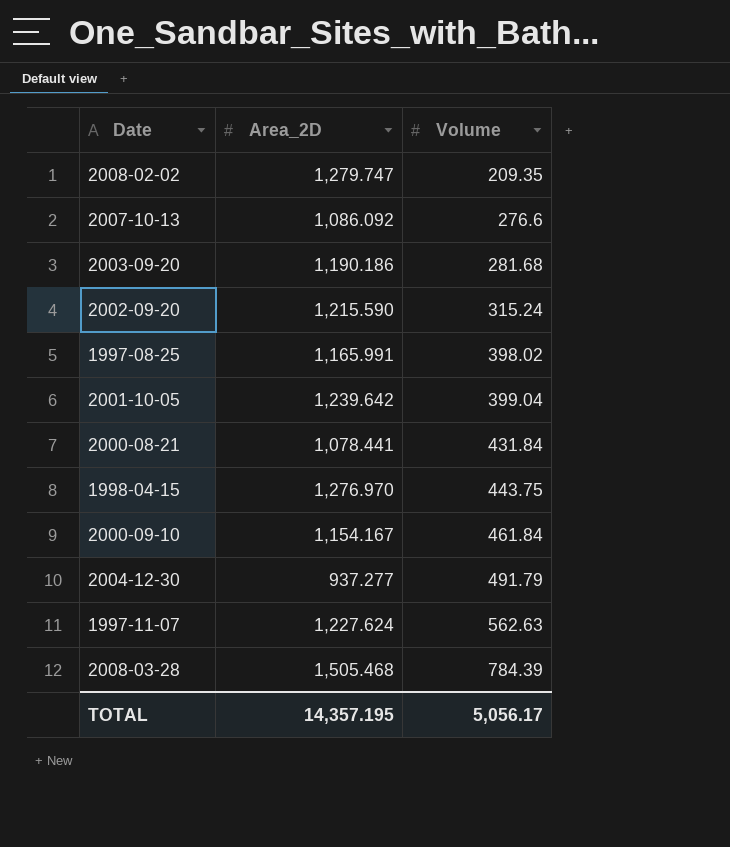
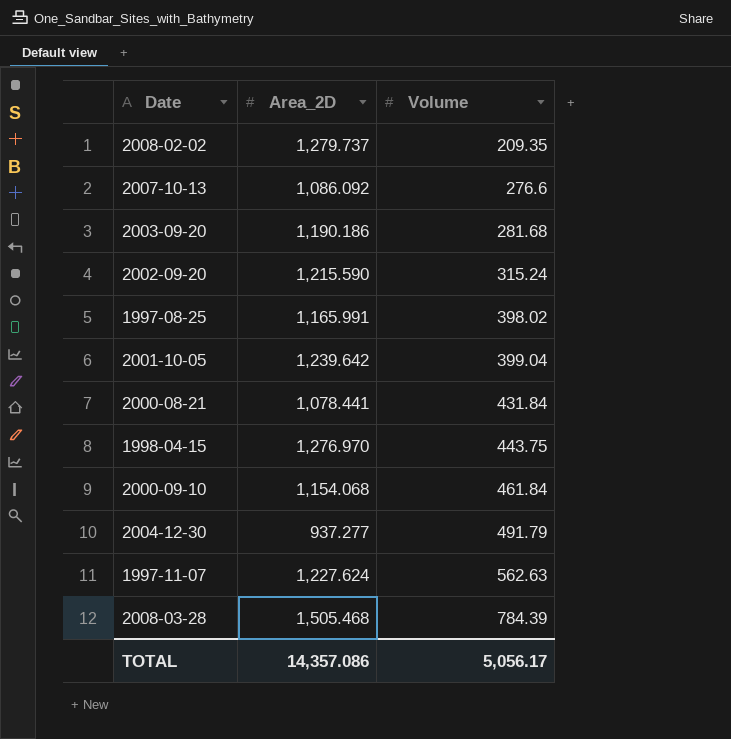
2008-02-02 | Area_2D: 1,279.747 -> 1,279.737
2000-09-10 | Area_2D: 1,154.167 -> 1,154.068
TOTAL | Area_2D: 14,357.195 -> 14,357.086

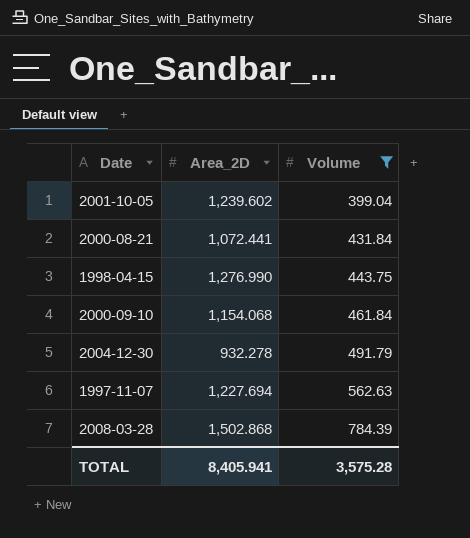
filter: none -> Volume >= 399.04
2001-10-05 | Area_2D: 1,239.642 -> 1,239.602
2000-08-21 | Area_2D: 1,078.441 -> 1,072.441
1998-04-15 | Area_2D: 1,276.970 -> 1,276.990
2004-12-30 | Area_2D: 937.277 -> 932.278
1997-11-07 | Area_2D: 1,227.624 -> 1,227.694
2008-03-28 | Area_2D: 1,505.468 -> 1,502.868
TOTAL | Area_2D: 14,357.086 -> 8,405.941
TOTAL | Volume: 5,056.17 -> 3,575.28

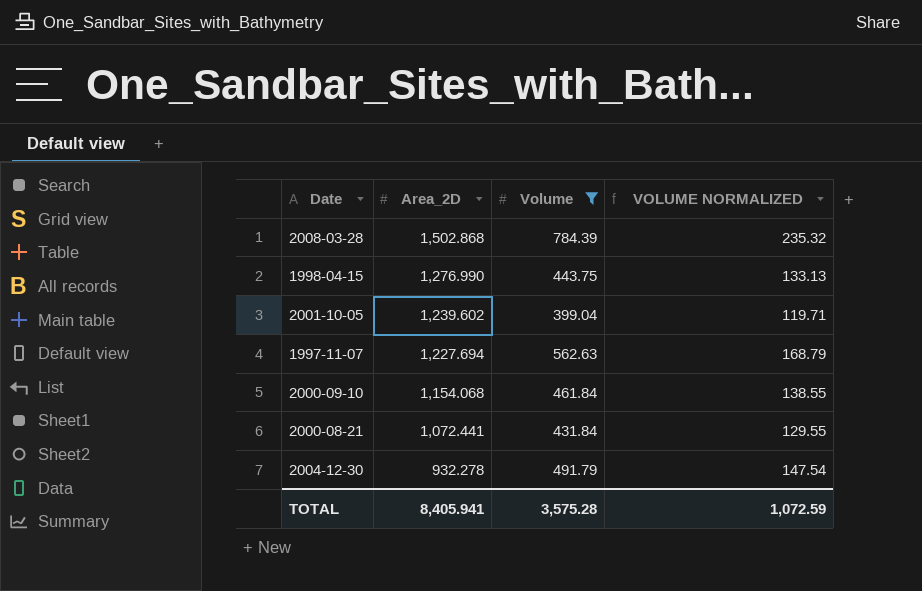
row order: Volume ascending -> Area_2D descending
column VOLUME NORMALIZED | formula: none -> [Volume] * 0.3

